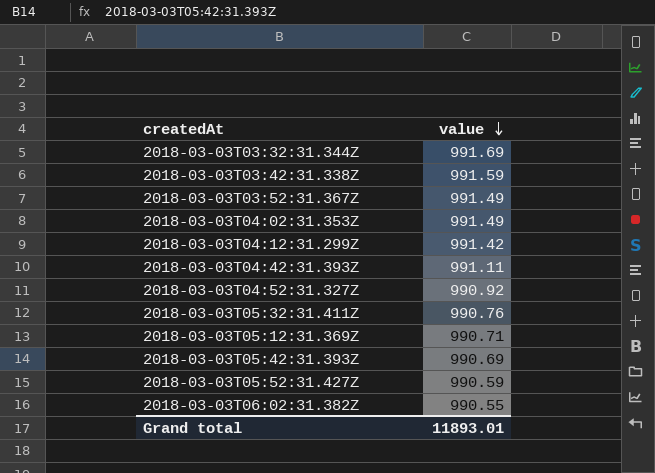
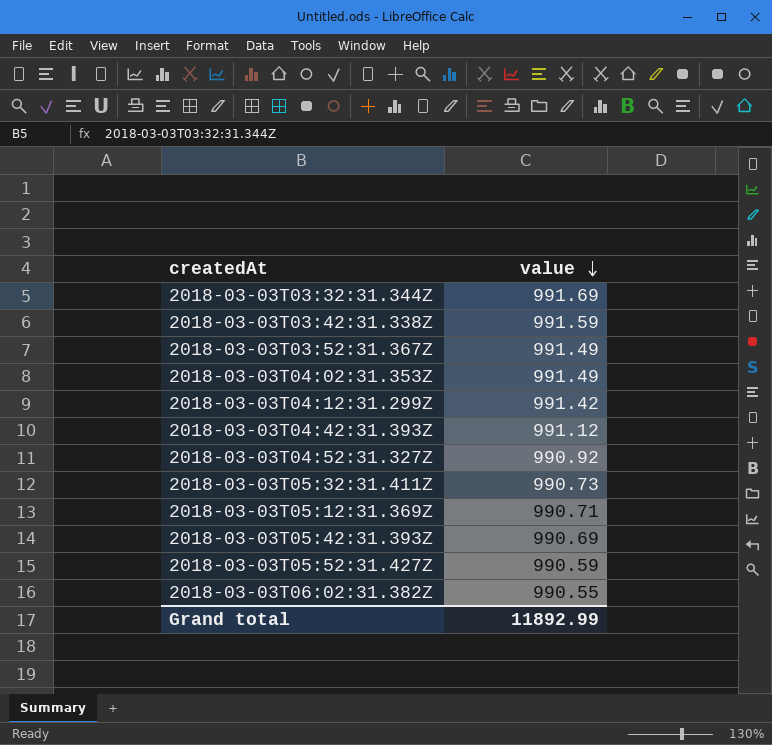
2018-03-03T04:42:31.393Z | value: 991.11 -> 991.12
2018-03-03T05:32:31.411Z | value: 990.76 -> 990.73
Grand total | value: 11893.01 -> 11892.99

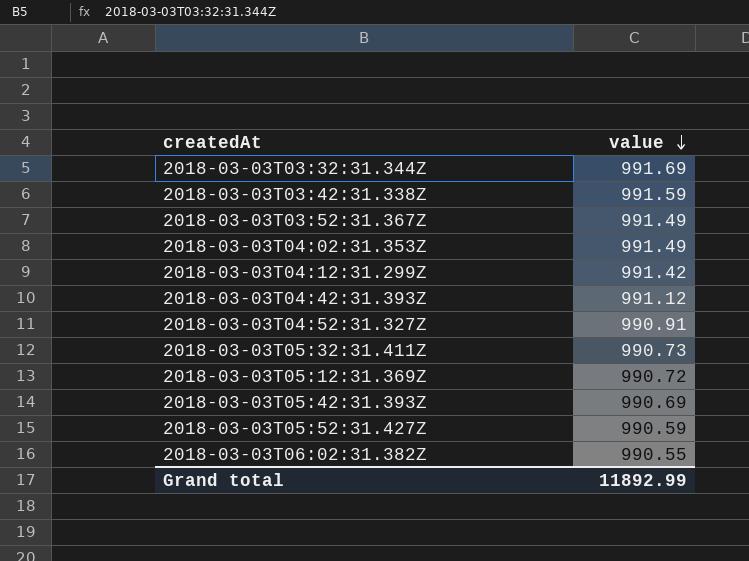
2018-03-03T04:52:31.327Z | value: 990.92 -> 990.91
2018-03-03T05:12:31.369Z | value: 990.71 -> 990.72

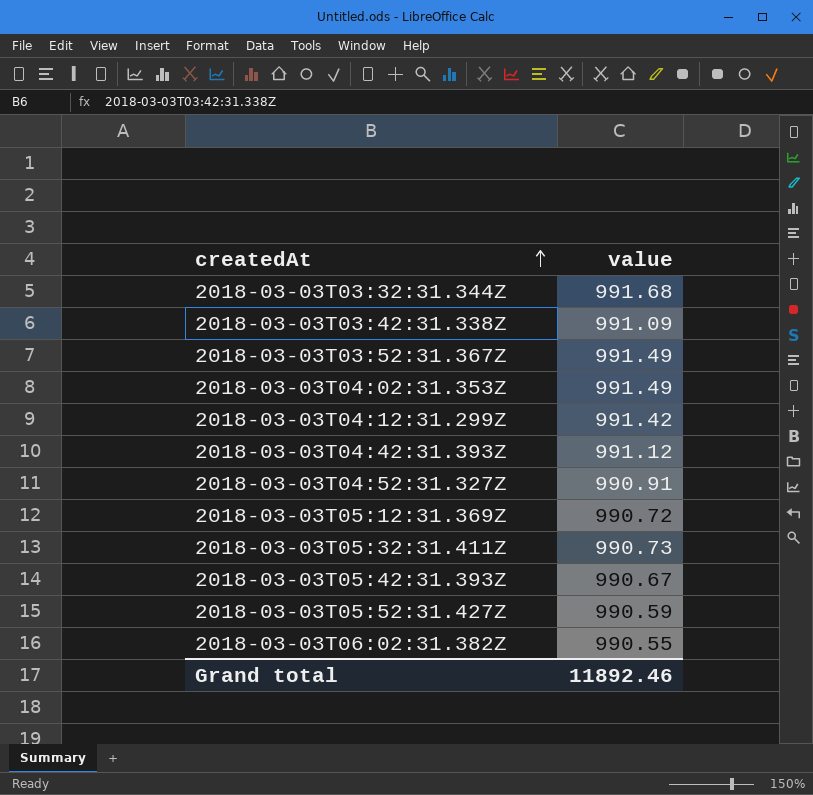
row order: value descending -> createdAt ascending
2018-03-03T03:32:31.344Z | value: 991.69 -> 991.68
2018-03-03T03:42:31.338Z | value: 991.59 -> 991.09
2018-03-03T05:42:31.393Z | value: 990.69 -> 990.67
Grand total | value: 11892.99 -> 11892.46

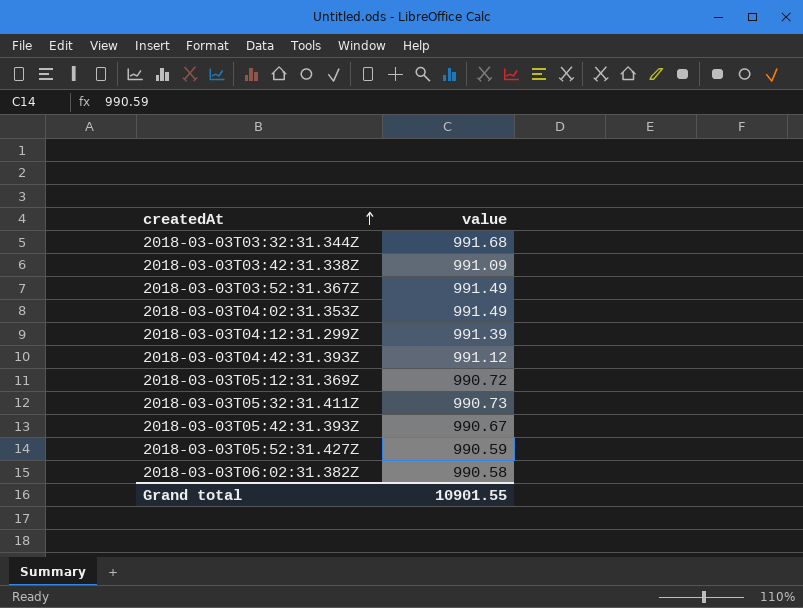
row 2018-03-03T04:52:31.327Z: 990.91 -> none
2018-03-03T04:12:31.299Z | value: 991.42 -> 991.39
2018-03-03T06:02:31.382Z | value: 990.55 -> 990.58
Grand total | value: 11892.46 -> 10901.55

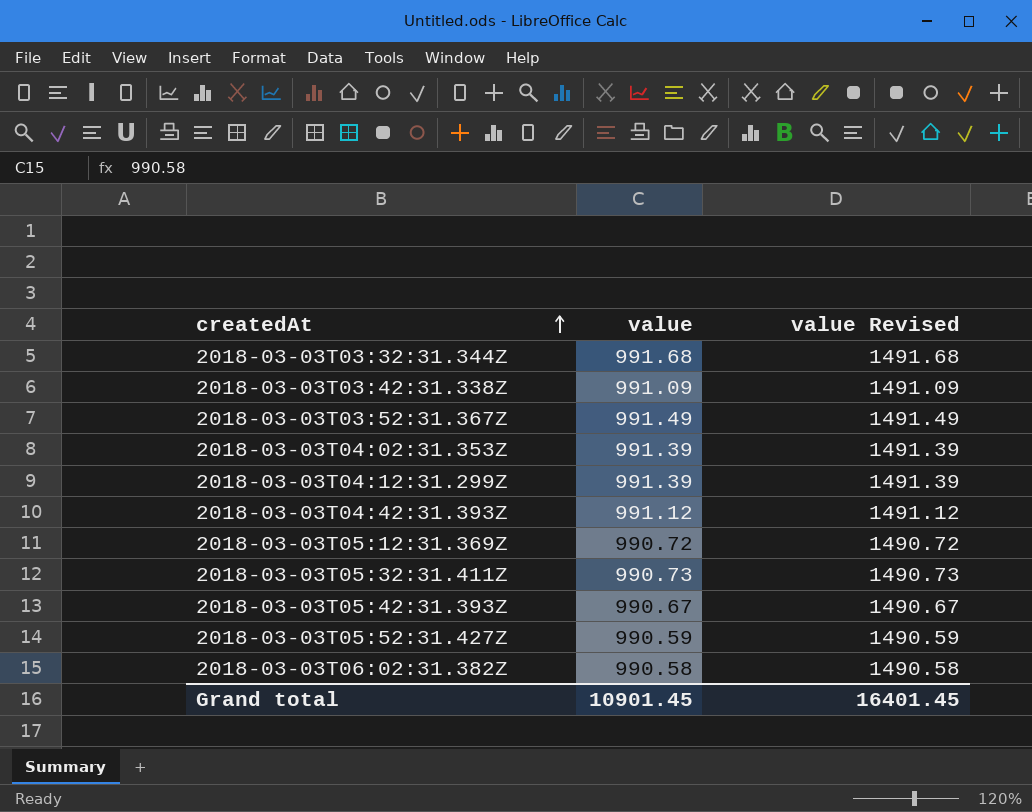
column value Revised | formula: none -> [value] + 500
2018-03-03T04:02:31.353Z | value: 991.49 -> 991.39
Grand total | value: 10901.55 -> 10901.45

